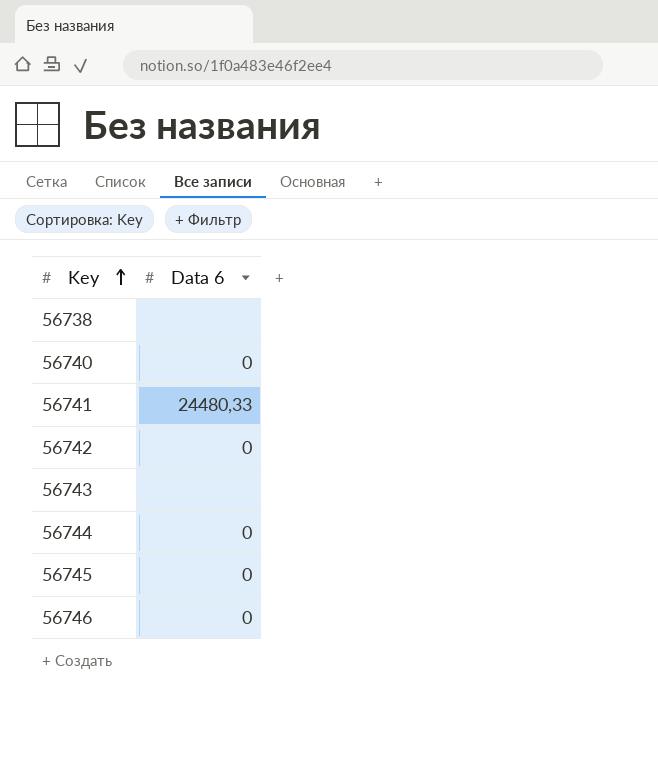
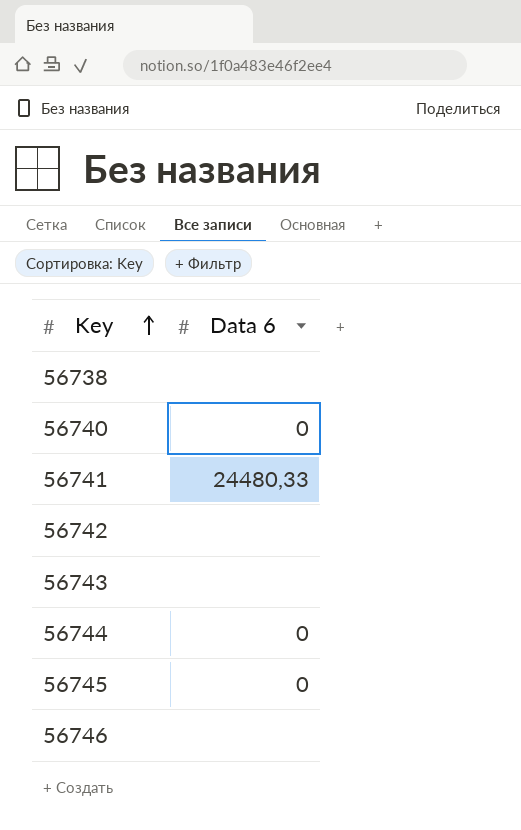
56742 | Data 6: 0 -> none
56746 | Data 6: 0 -> none

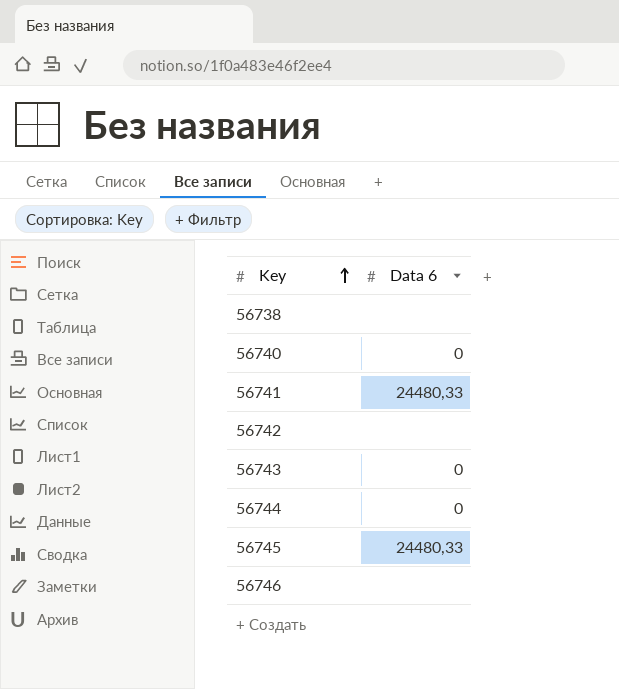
56743 | Data 6: none -> 0
56745 | Data 6: 0 -> 24480,33

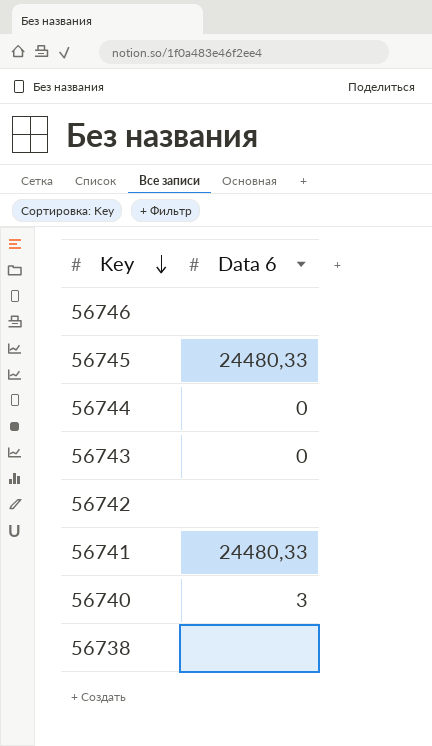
row order: Key ascending -> Key descending
56740 | Data 6: 0 -> 3

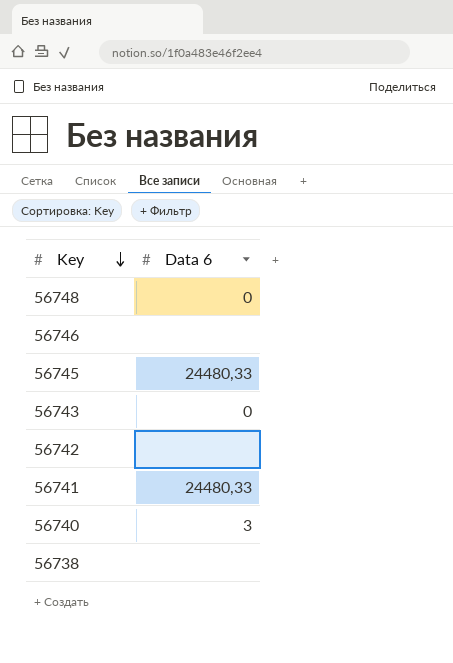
row 56744: 0 -> none
row 56748: none -> 0

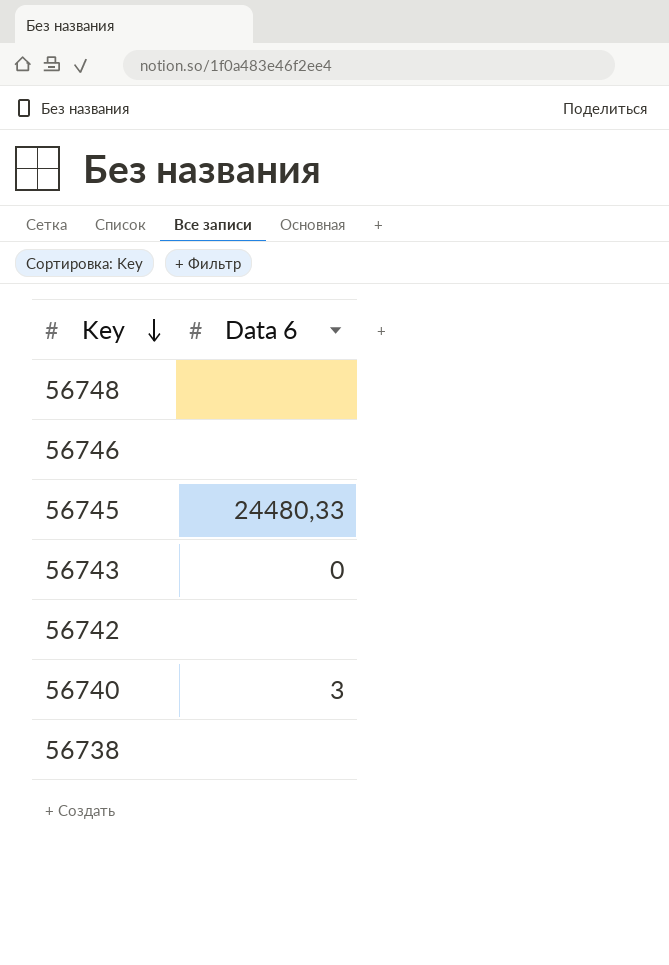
row 56741: 24480,33 -> none
56748 | Data 6: 0 -> none

